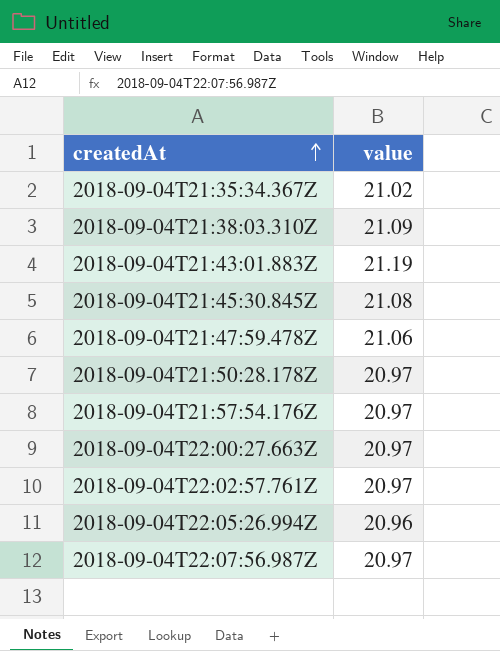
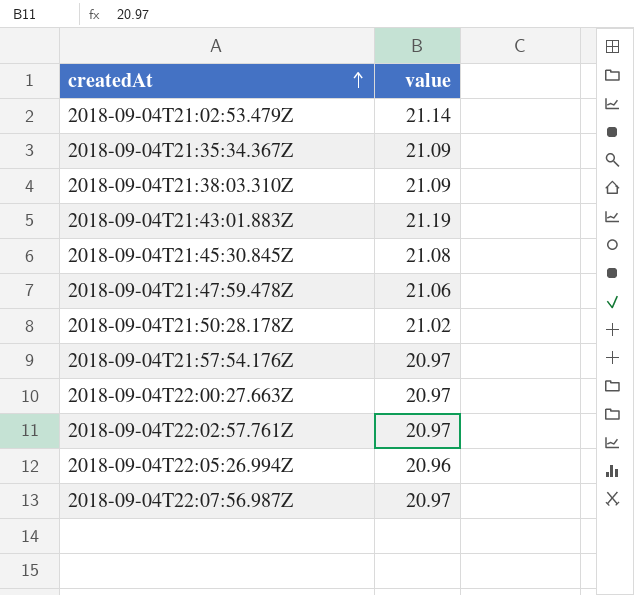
row 2018-09-04T21:02:53.479Z: none -> 21.14
2018-09-04T21:35:34.367Z | value: 21.02 -> 21.09
2018-09-04T21:50:28.178Z | value: 20.97 -> 21.02

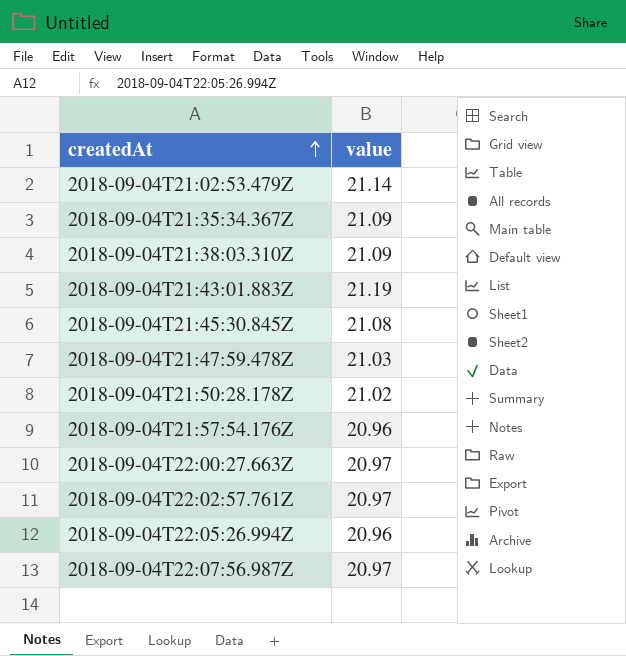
2018-09-04T21:47:59.478Z | value: 21.06 -> 21.03
2018-09-04T21:57:54.176Z | value: 20.97 -> 20.96

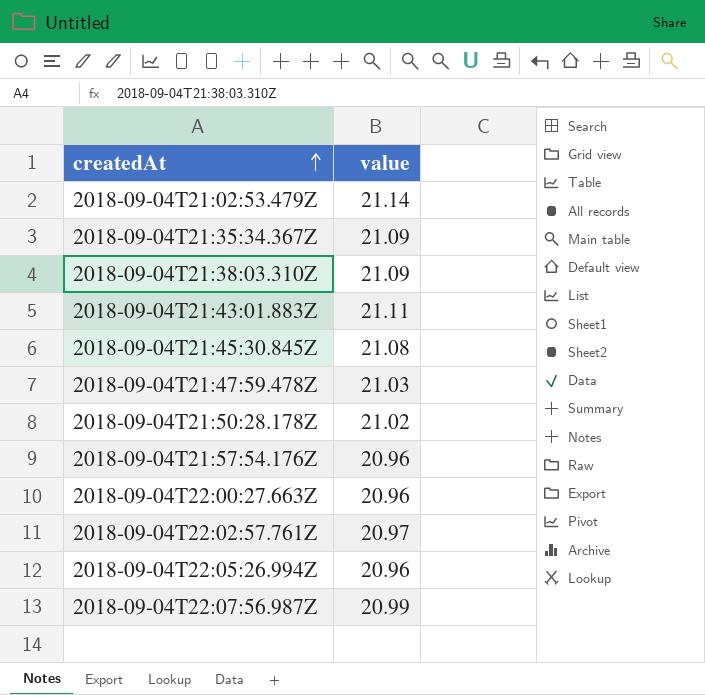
2018-09-04T21:43:01.883Z | value: 21.19 -> 21.11
2018-09-04T22:00:27.663Z | value: 20.97 -> 20.96
2018-09-04T22:07:56.987Z | value: 20.97 -> 20.99

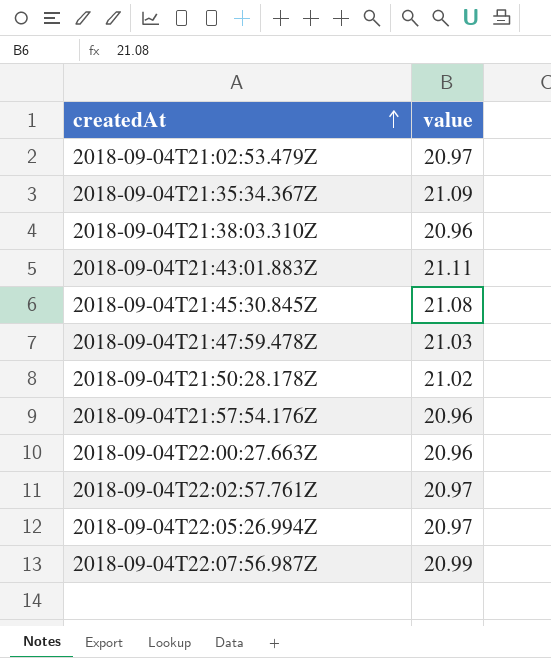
2018-09-04T21:02:53.479Z | value: 21.14 -> 20.97
2018-09-04T21:38:03.310Z | value: 21.09 -> 20.96
2018-09-04T22:05:26.994Z | value: 20.96 -> 20.97

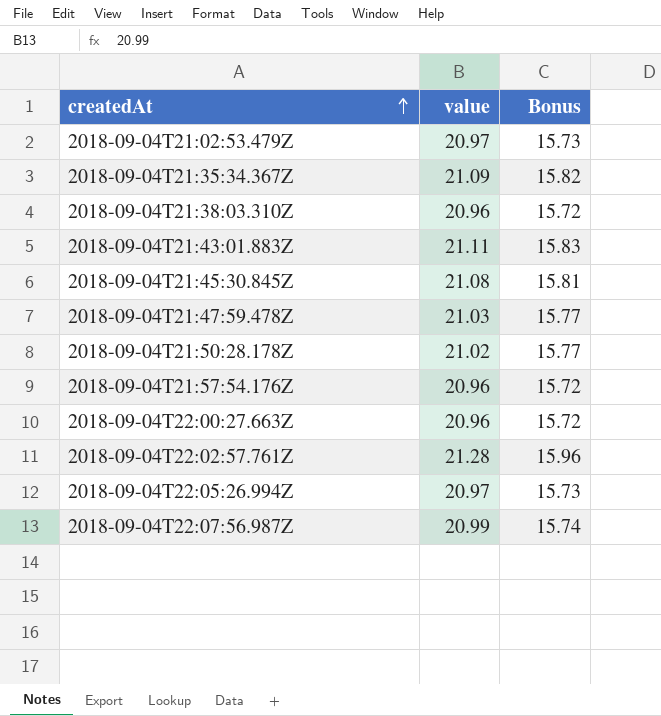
column Bonus | formula: none -> [value] * 0.75
2018-09-04T22:02:57.761Z | value: 20.97 -> 21.28

